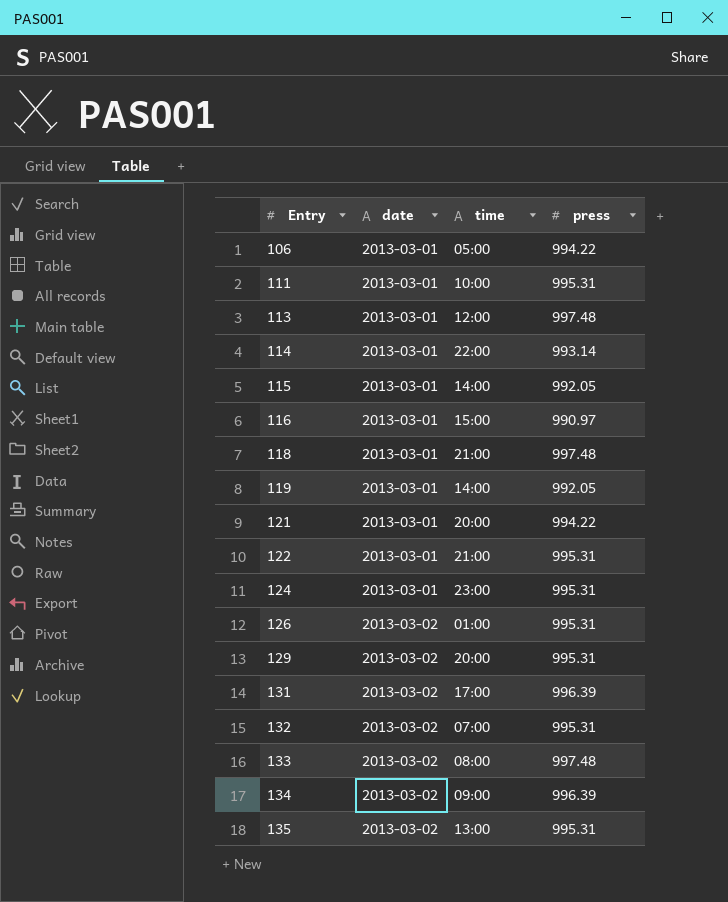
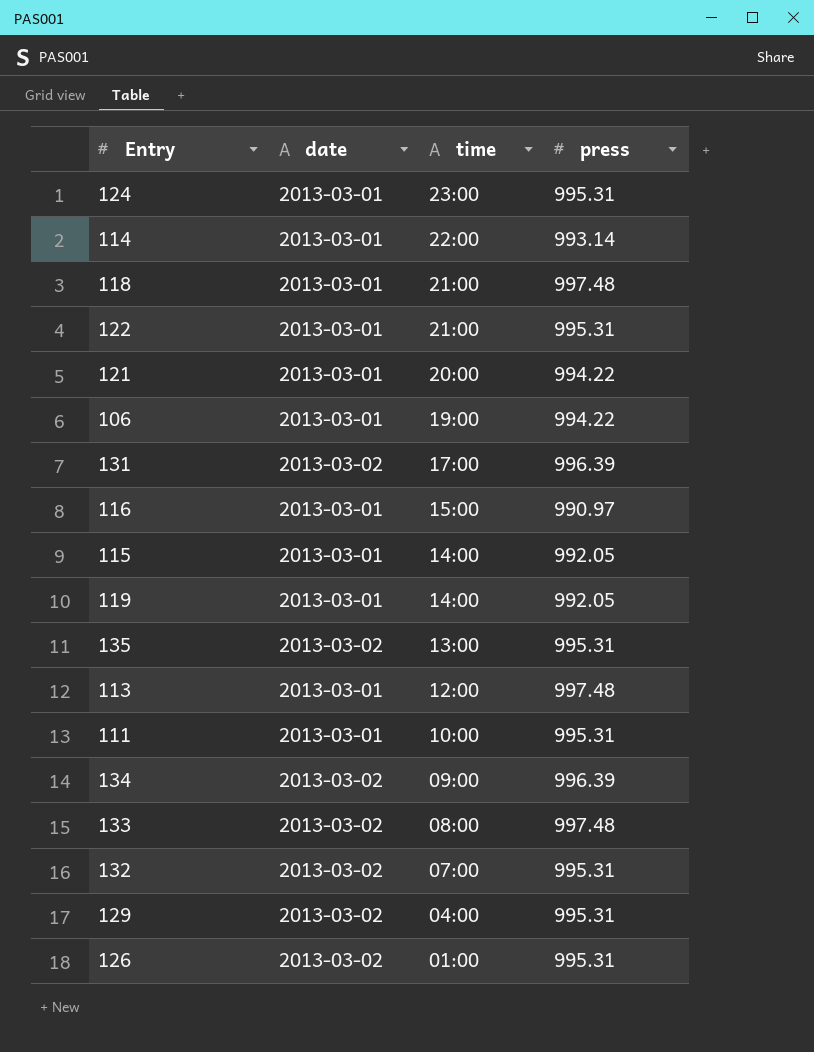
row order: Entry ascending -> time descending
106 | time: 05:00 -> 19:00
129 | time: 20:00 -> 04:00

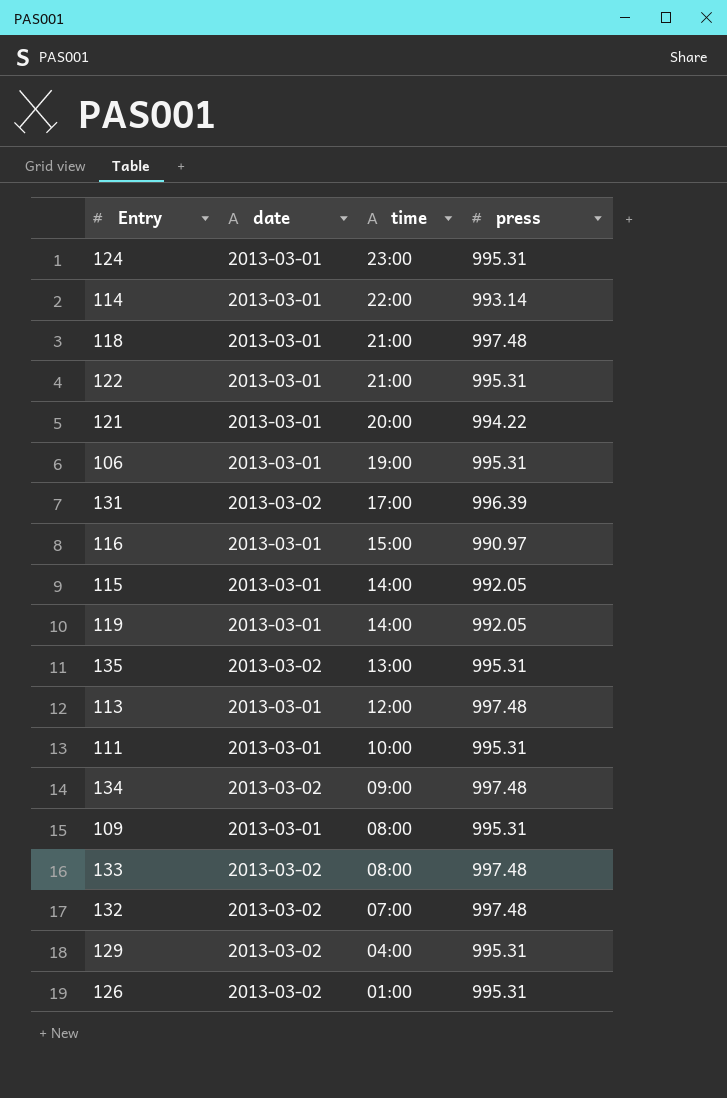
106 | press: 994.22 -> 995.31
134 | press: 996.39 -> 997.48
row 109: none -> 2013-03-01 | 08:00 | 995.31
132 | press: 995.31 -> 997.48

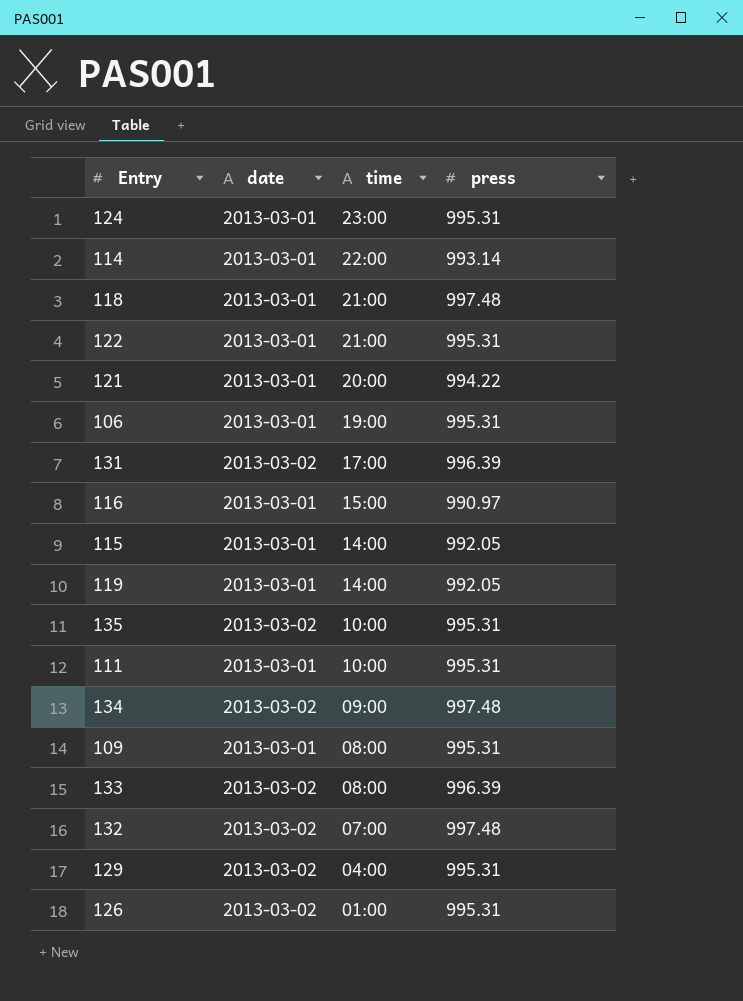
row 113: 2013-03-01 | 12:00 | 997.48 -> none
135 | time: 13:00 -> 10:00
133 | press: 997.48 -> 996.39

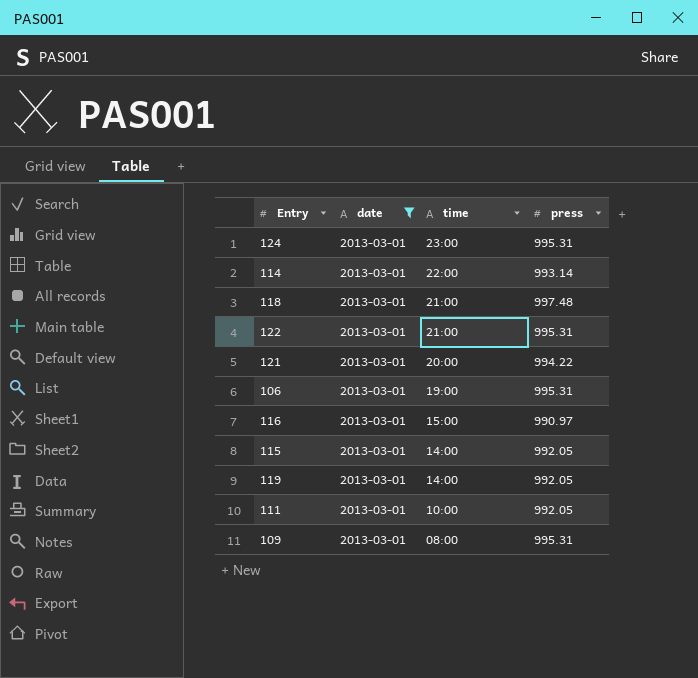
filter: none -> date = 2013-03-01
111 | press: 995.31 -> 992.05

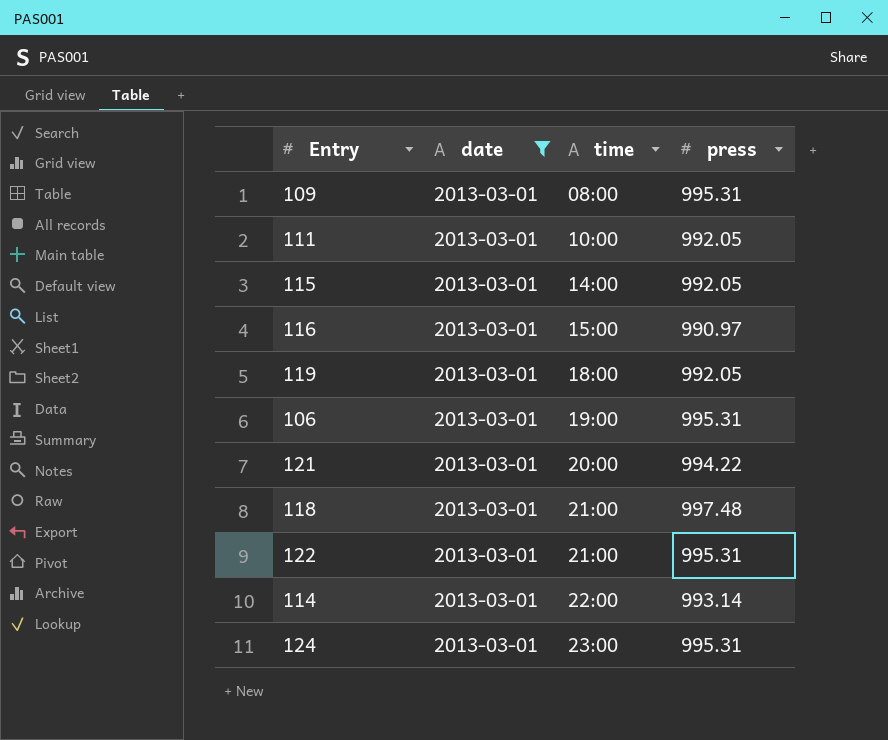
row order: time descending -> time ascending
119 | time: 14:00 -> 18:00

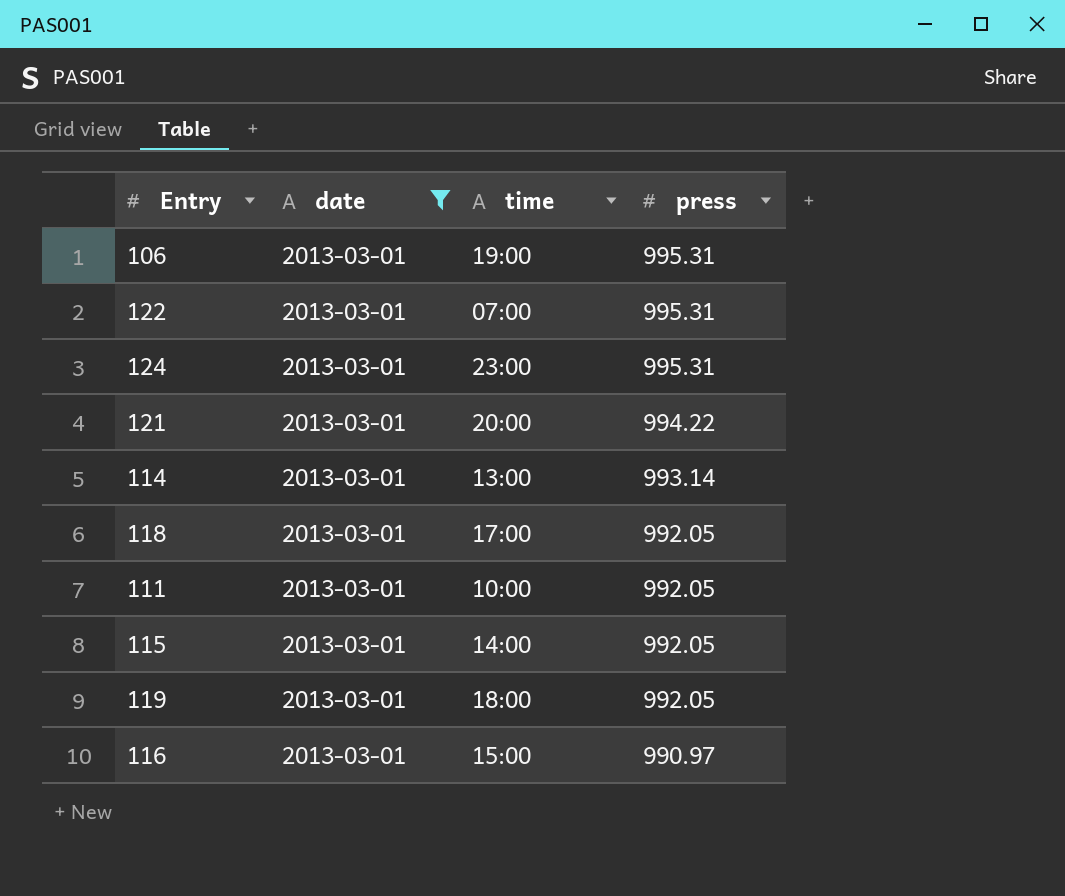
row order: time ascending -> press descending
row 109: 2013-03-01 | 08:00 | 995.31 -> none
122 | time: 21:00 -> 07:00
114 | time: 22:00 -> 13:00
118 | time: 21:00 -> 17:00
118 | press: 997.48 -> 992.05

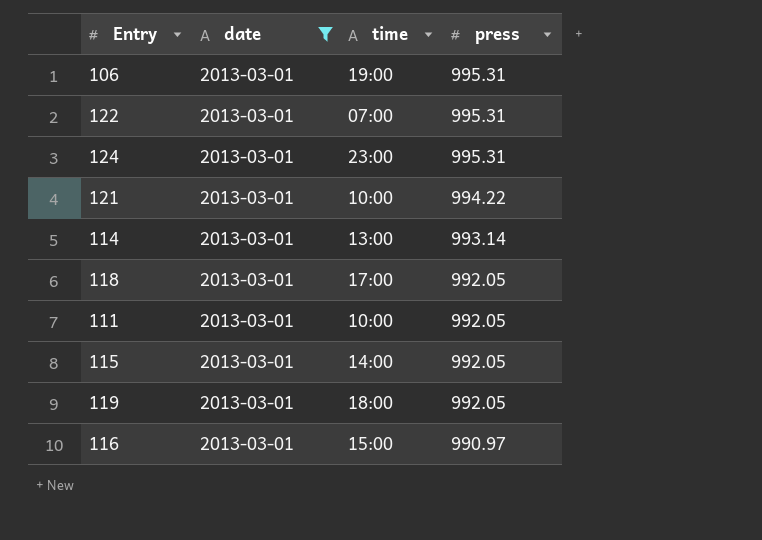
121 | time: 20:00 -> 10:00

